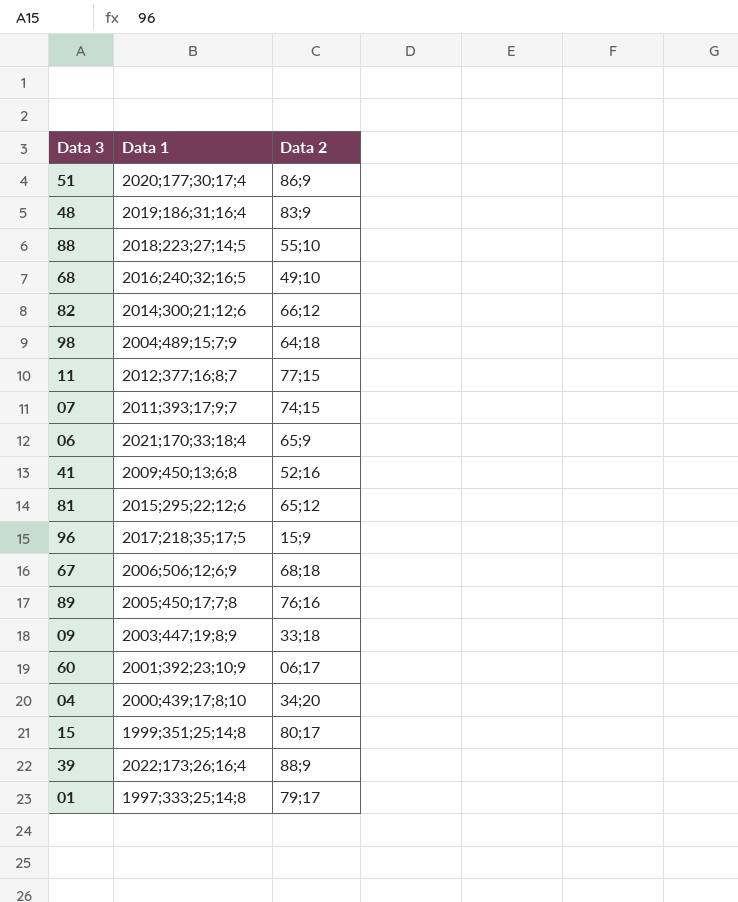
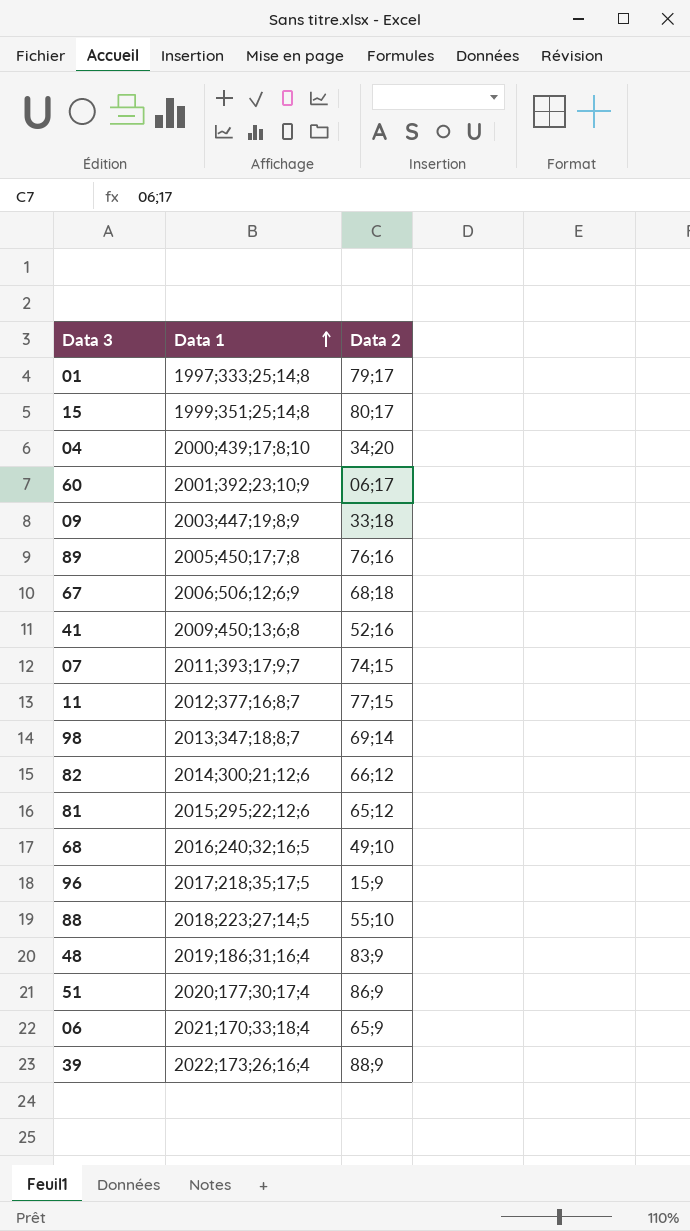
row order: none -> Data 1 ascending
98 | Data 1: 2004;489;15;7;9 -> 2013;347;18;8;7
98 | Data 2: 64;18 -> 69;14

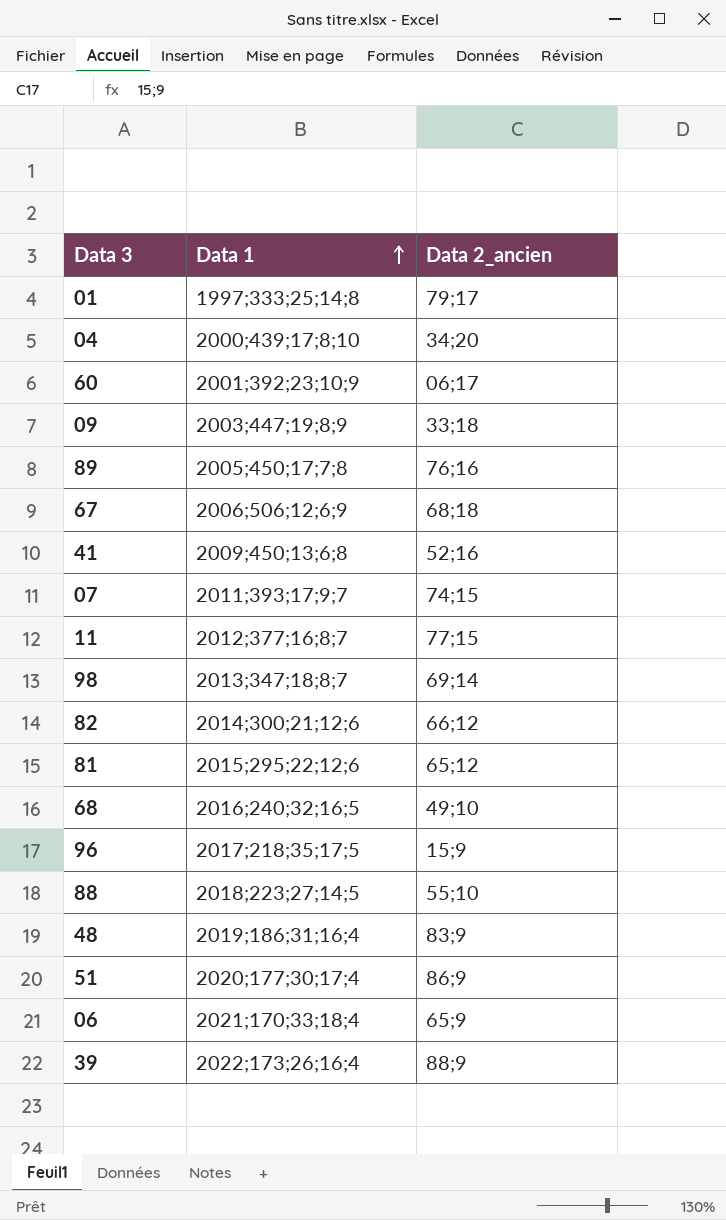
column name: Data 2 -> Data 2_ancien
row 15: 1999;351;25;14;8 | 80;17 -> none

